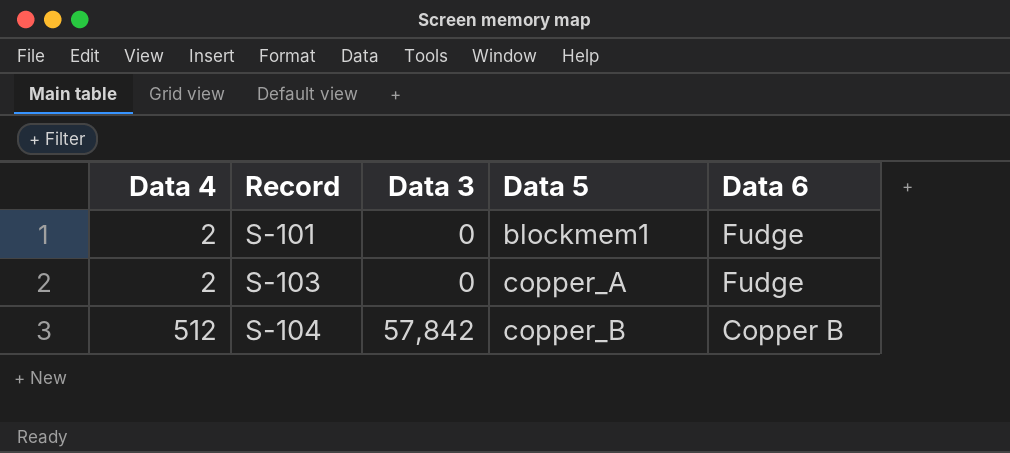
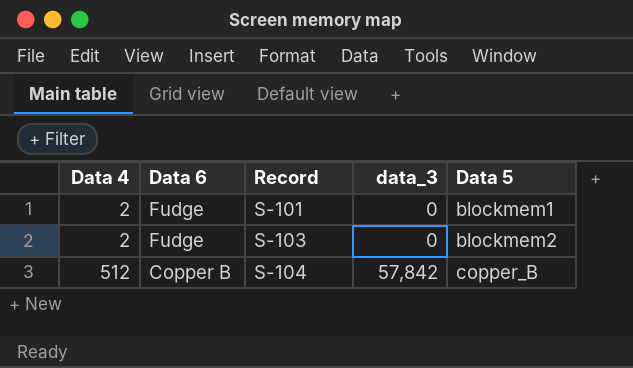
column Data 6 | position: 5 -> 2
column name: Data 3 -> data_3
S-103 | Data 5: copper_A -> blockmem2

